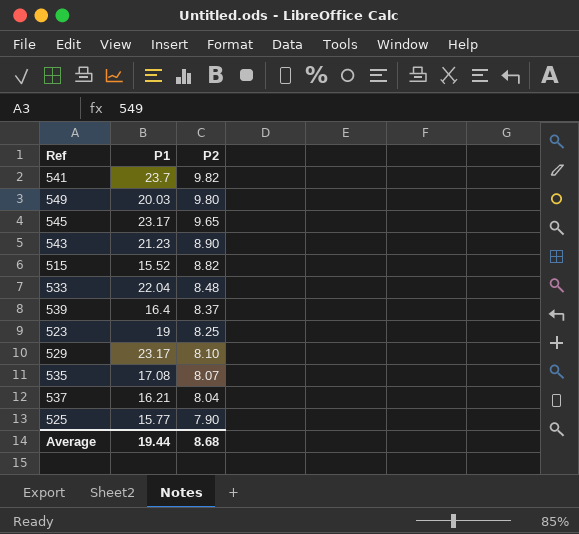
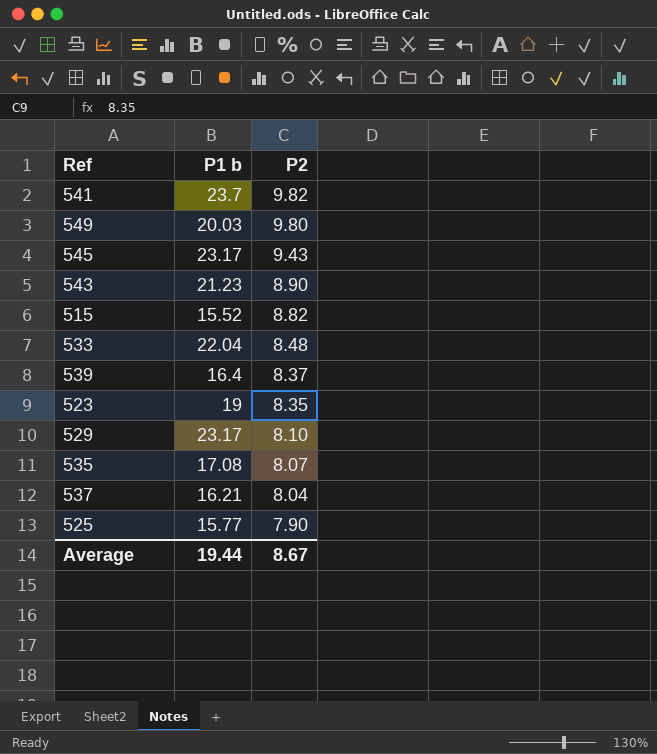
column name: P1 -> P1 b
545 | P2: 9.65 -> 9.43
523 | P2: 8.25 -> 8.35
Average | P2: 8.68 -> 8.67

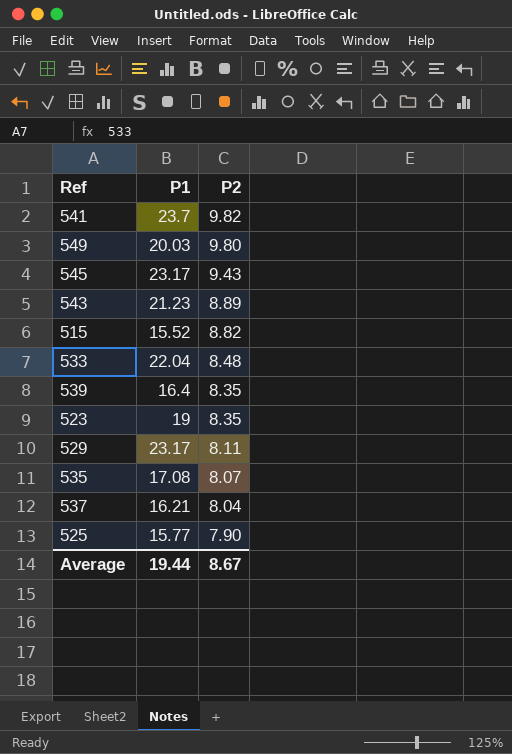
column name: P1 b -> P1
543 | P2: 8.90 -> 8.89
539 | P2: 8.37 -> 8.35
529 | P2: 8.10 -> 8.11

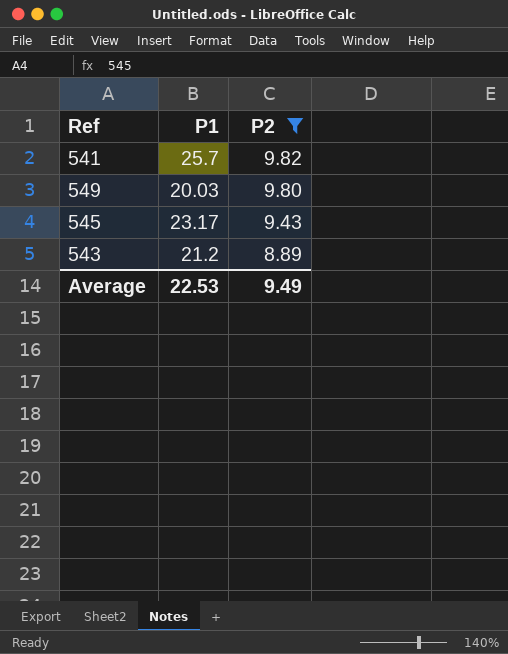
filter: none -> P2 >= 8.89
541 | P1: 23.7 -> 25.7
543 | P1: 21.23 -> 21.2
Average | P1: 19.44 -> 22.53
Average | P2: 8.67 -> 9.49

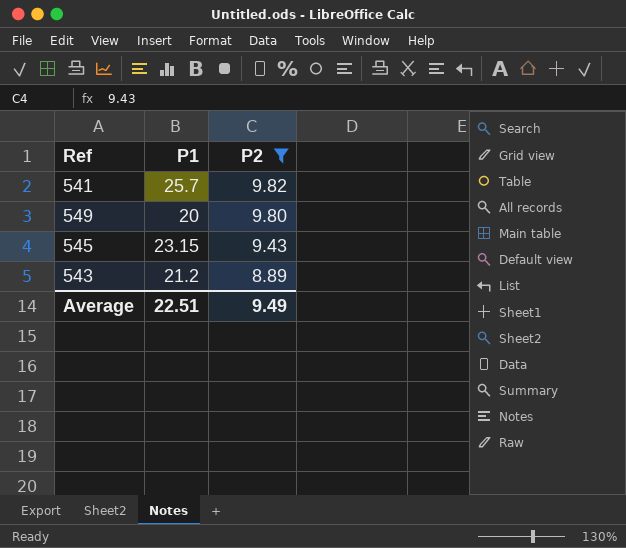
549 | P1: 20.03 -> 20
545 | P1: 23.17 -> 23.15
Average | P1: 22.53 -> 22.51

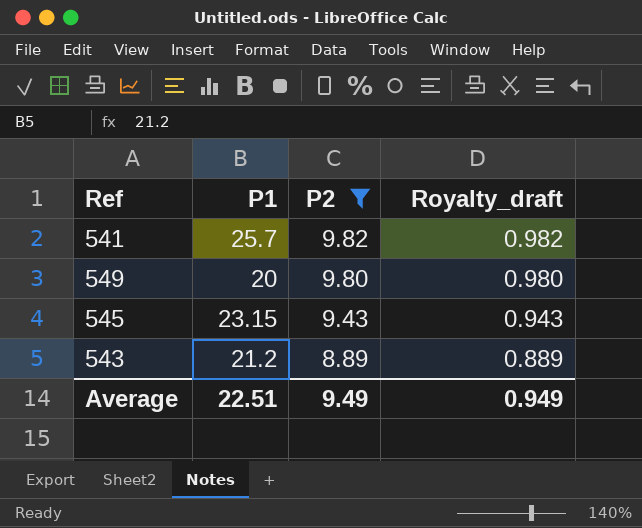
column Royalty_draft | formula: none -> [P2] * 0.1

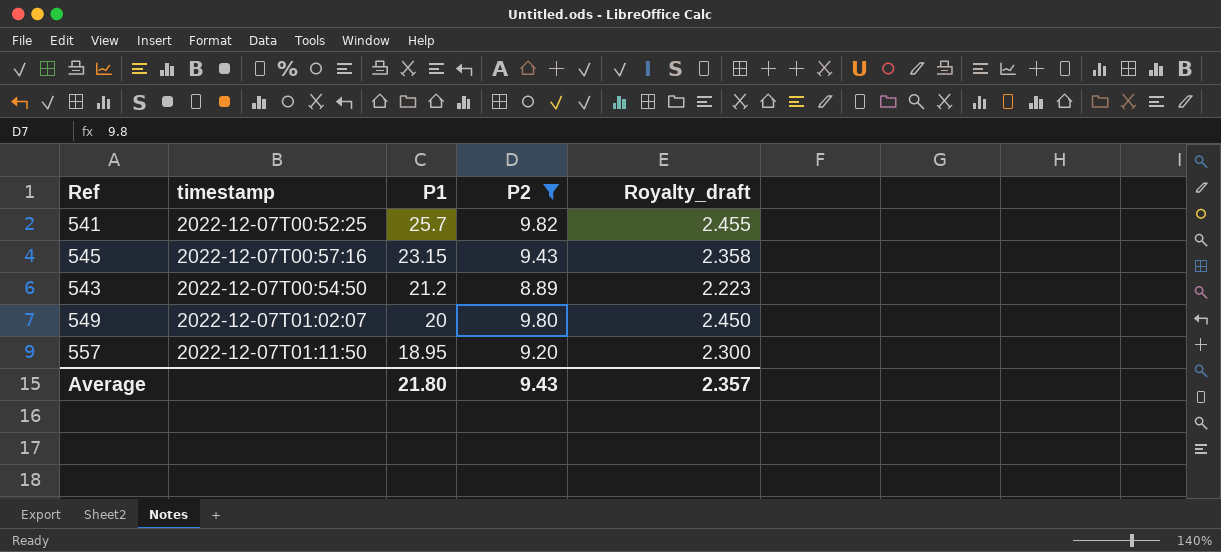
row order: P2 descending -> P1 descending
column timestamp | position: none -> 2
column Royalty_draft | formula: [P2] * 0.1 -> [P2] * 0.25
row 557: none -> 2022-12-07T01:11:50 | 18.95 | 9.20 | 2.300
Average | P1: 22.51 -> 21.80
Average | P2: 9.49 -> 9.43
Average | Royalty_draft: 0.949 -> 2.357

